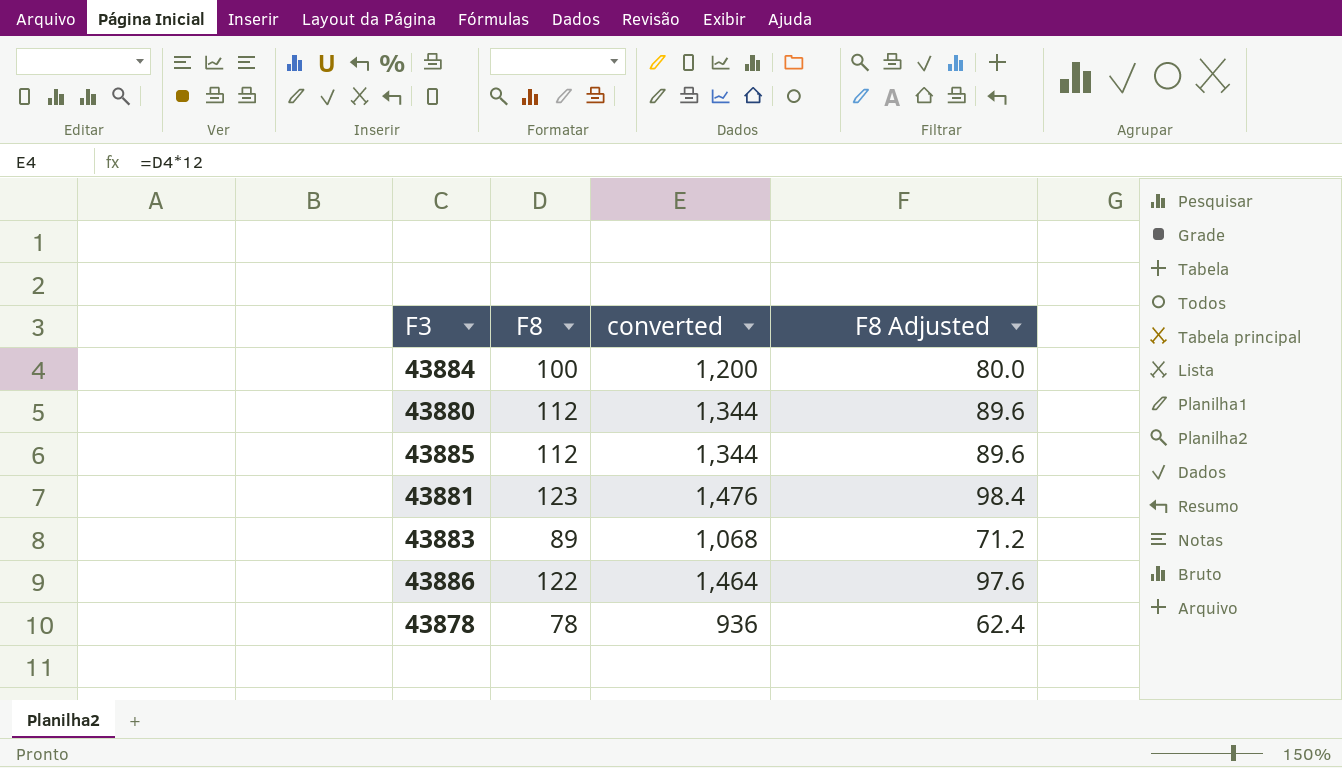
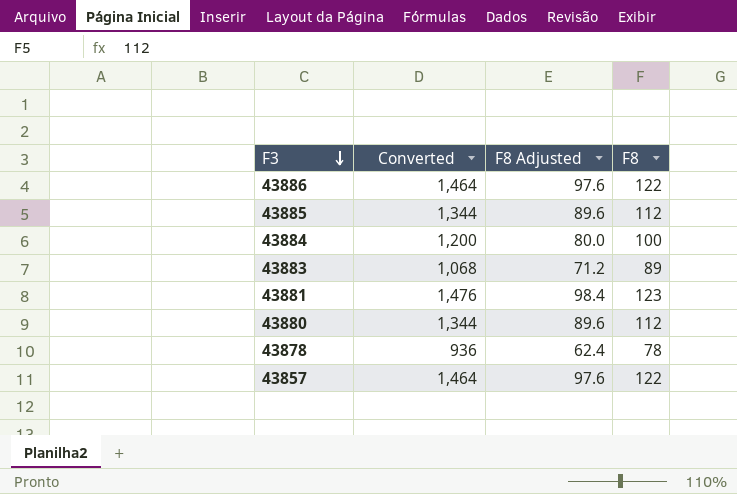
row order: none -> F3 descending
column name: converted -> Converted
column F8 | position: 2 -> 4
row 43857: none -> 1,464 | 97.6 | 122

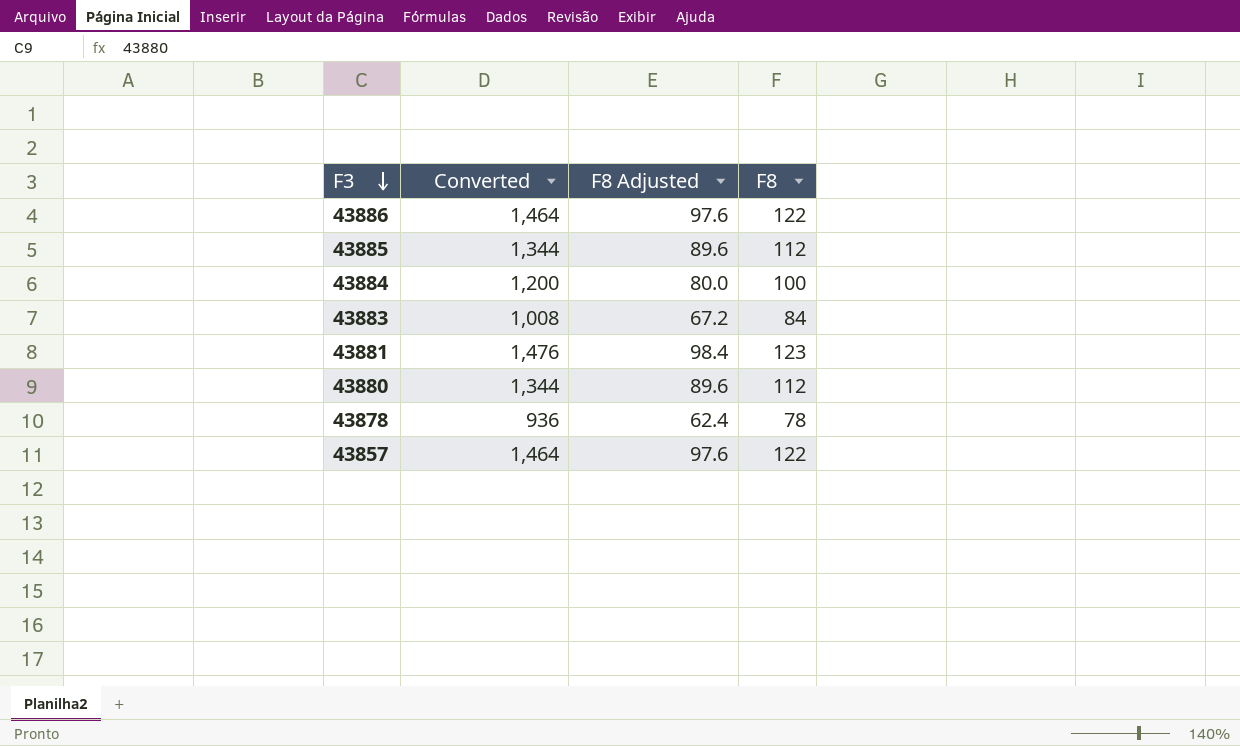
43883 | Converted: 1,068 -> 1,008
43883 | F8 Adjusted: 71.2 -> 67.2
43883 | F8: 89 -> 84

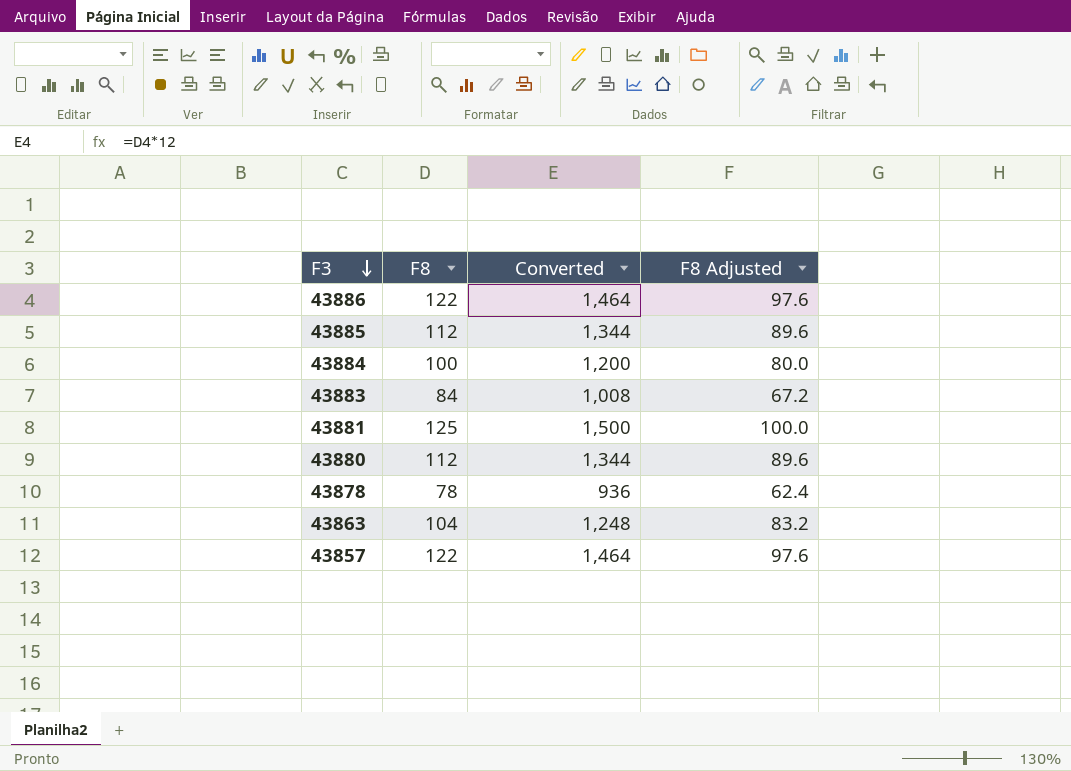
column F8 | position: 4 -> 2
43881 | F8: 123 -> 125
43881 | Converted: 1,476 -> 1,500
43881 | F8 Adjusted: 98.4 -> 100.0
row 43863: none -> 104 | 1,248 | 83.2

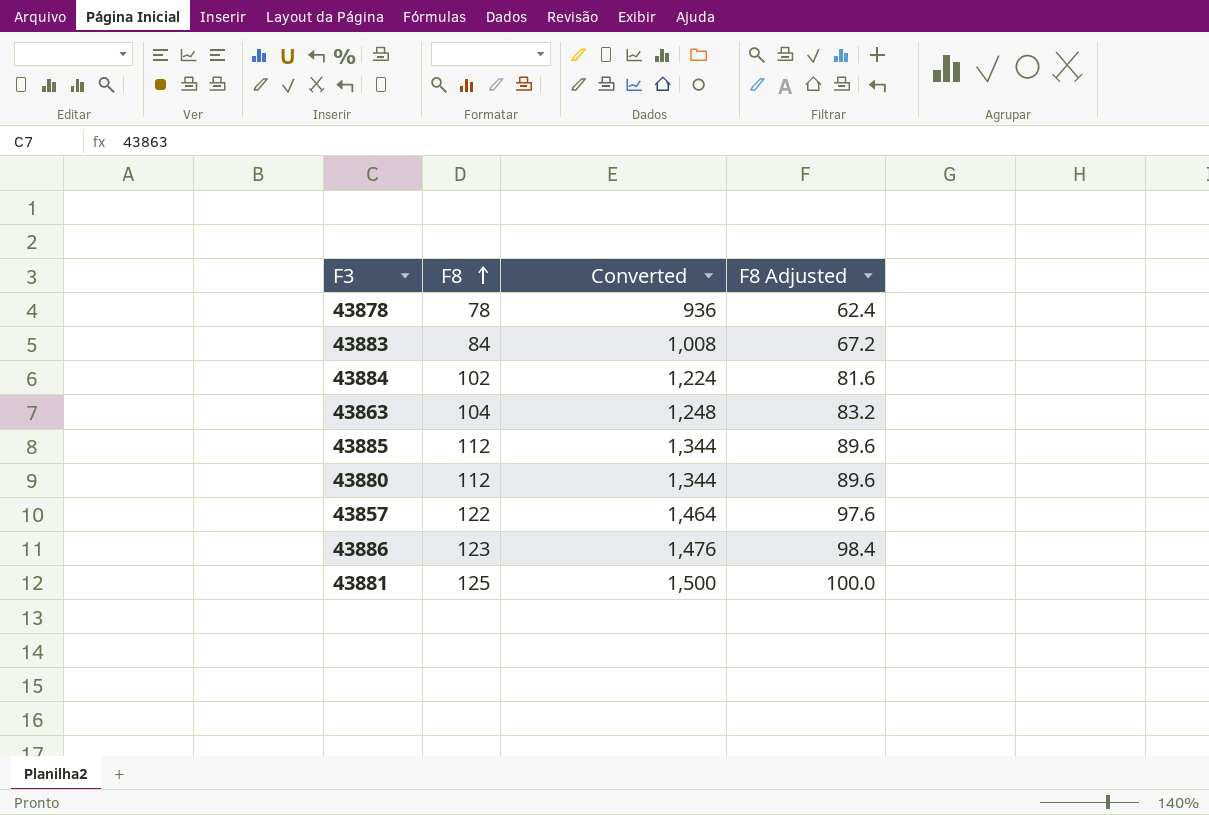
row order: F3 descending -> F8 ascending
43884 | F8: 100 -> 102
43884 | Converted: 1,200 -> 1,224
43884 | F8 Adjusted: 80.0 -> 81.6
43886 | F8: 122 -> 123
43886 | Converted: 1,464 -> 1,476
43886 | F8 Adjusted: 97.6 -> 98.4

